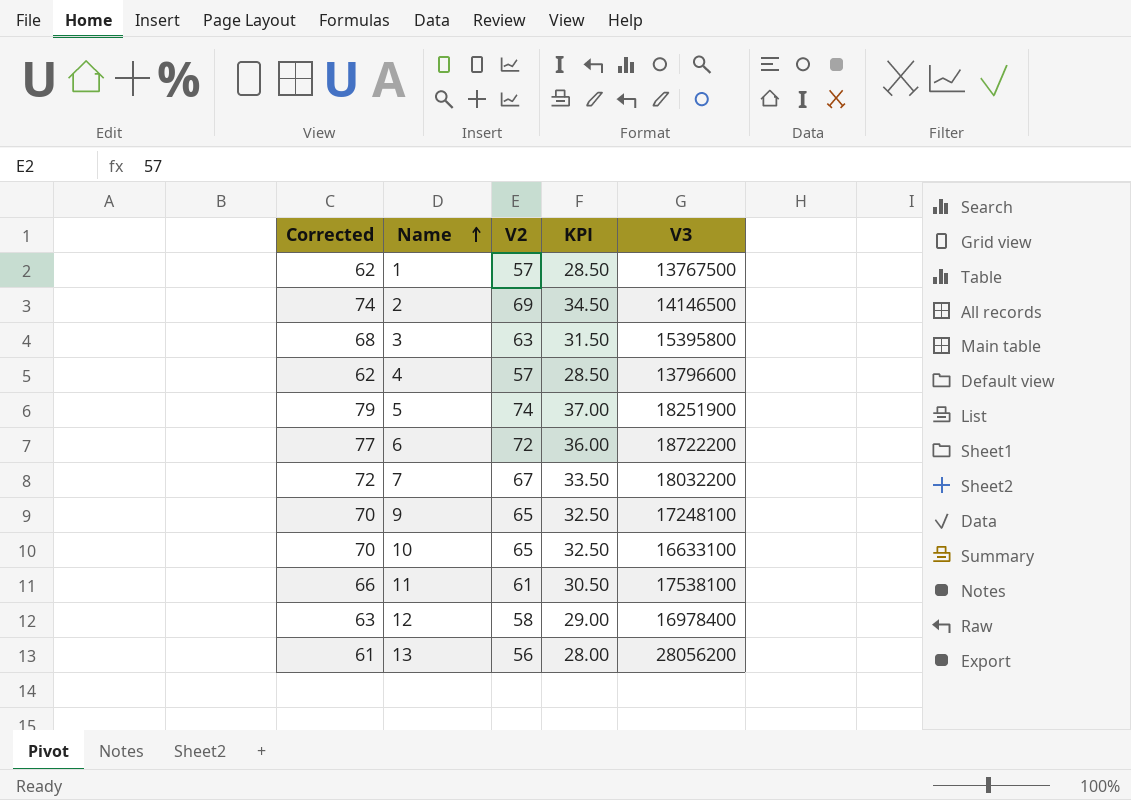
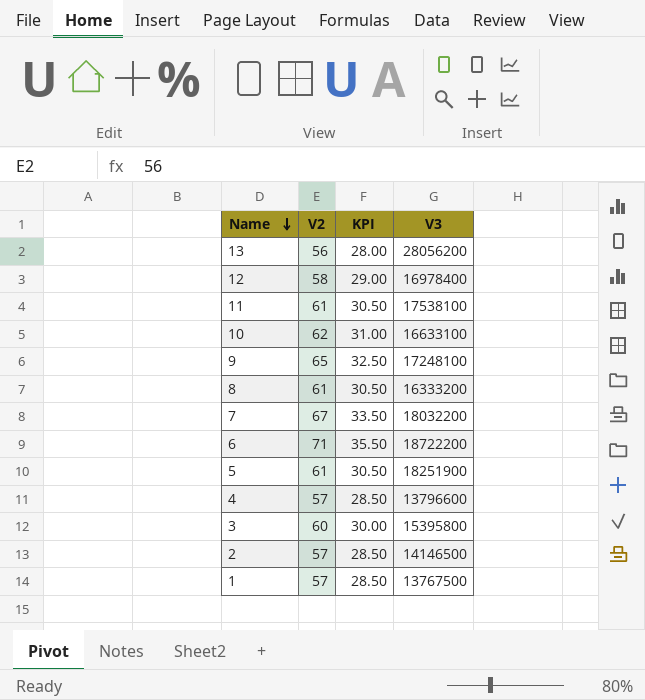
row order: Name ascending -> Name descending
column Corrected | formula: [V2] + 5 -> none
10 | V2: 65 -> 62
10 | KPI: 32.50 -> 31.00
row 8: none -> 61 | 30.50 | 16333200
6 | V2: 72 -> 71
6 | KPI: 36.00 -> 35.50
5 | V2: 74 -> 61
5 | KPI: 37.00 -> 30.50
3 | V2: 63 -> 60
3 | KPI: 31.50 -> 30.00
2 | V2: 69 -> 57
2 | KPI: 34.50 -> 28.50

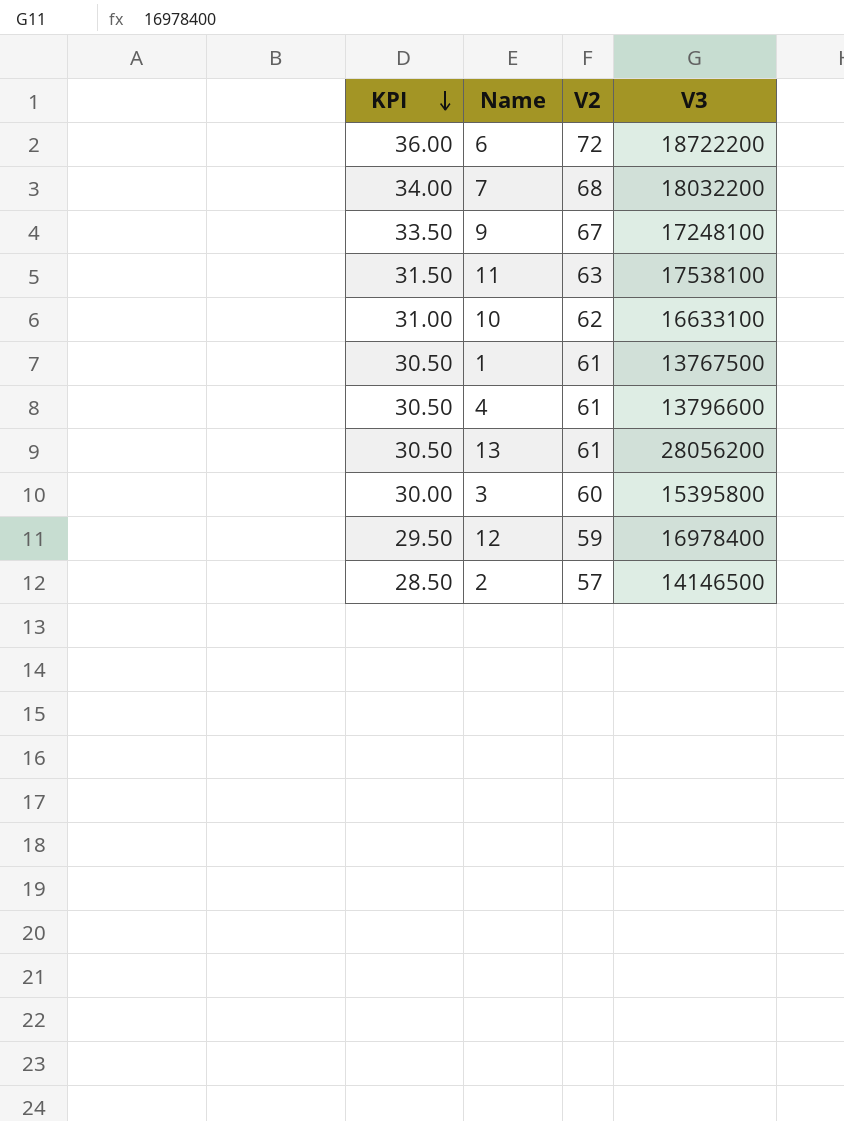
row order: Name descending -> KPI descending
column KPI | position: 3 -> 1
row 8: 61 | 30.50 | 16333200 -> none
row 5: 61 | 30.50 | 18251900 -> none
6 | KPI: 35.50 -> 36.00
6 | V2: 71 -> 72
7 | KPI: 33.50 -> 34.00
7 | V2: 67 -> 68
9 | KPI: 32.50 -> 33.50
9 | V2: 65 -> 67
11 | KPI: 30.50 -> 31.50
11 | V2: 61 -> 63
1 | KPI: 28.50 -> 30.50
1 | V2: 57 -> 61
4 | KPI: 28.50 -> 30.50
4 | V2: 57 -> 61
13 | KPI: 28.00 -> 30.50
13 | V2: 56 -> 61
12 | KPI: 29.00 -> 29.50
12 | V2: 58 -> 59

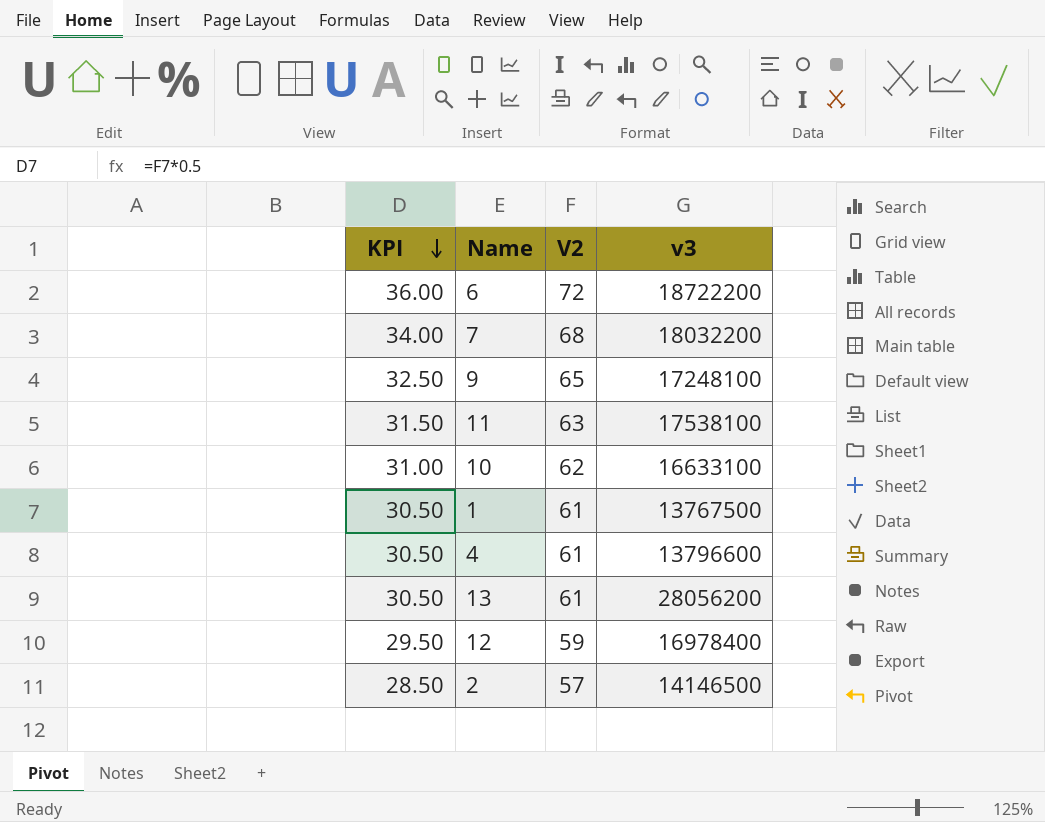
column name: V3 -> v3
row 3: 30.00 | 60 | 15395800 -> none
9 | KPI: 33.50 -> 32.50
9 | V2: 67 -> 65

